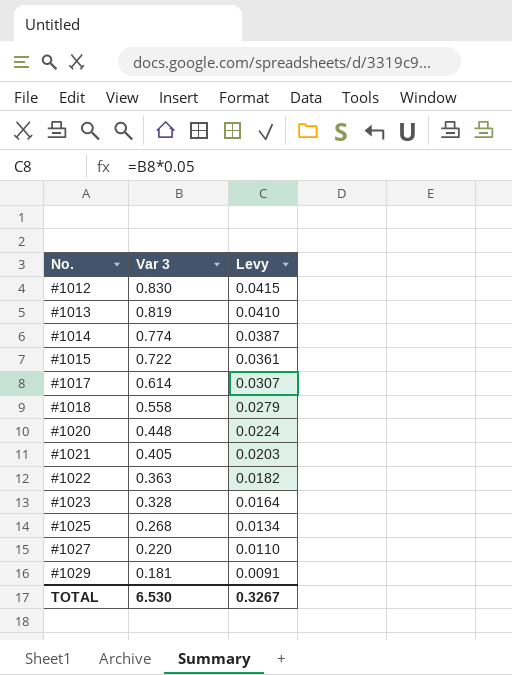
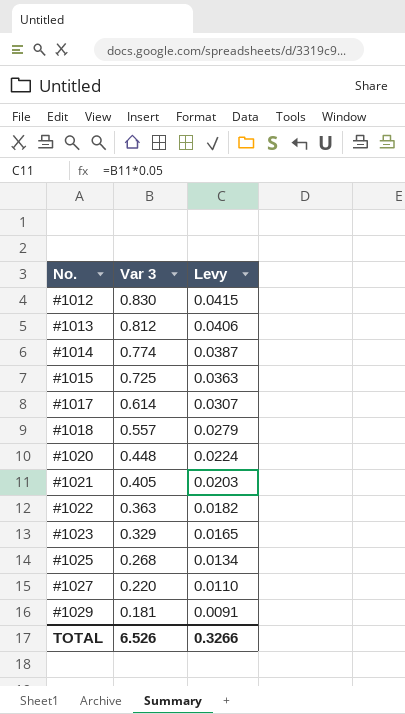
#1013 | Var 3: 0.819 -> 0.812
#1013 | Levy: 0.0410 -> 0.0406
#1015 | Var 3: 0.722 -> 0.725
#1015 | Levy: 0.0361 -> 0.0363
#1018 | Var 3: 0.558 -> 0.557
#1023 | Var 3: 0.328 -> 0.329
#1023 | Levy: 0.0164 -> 0.0165
TOTAL | Var 3: 6.530 -> 6.526
TOTAL | Levy: 0.3267 -> 0.3266

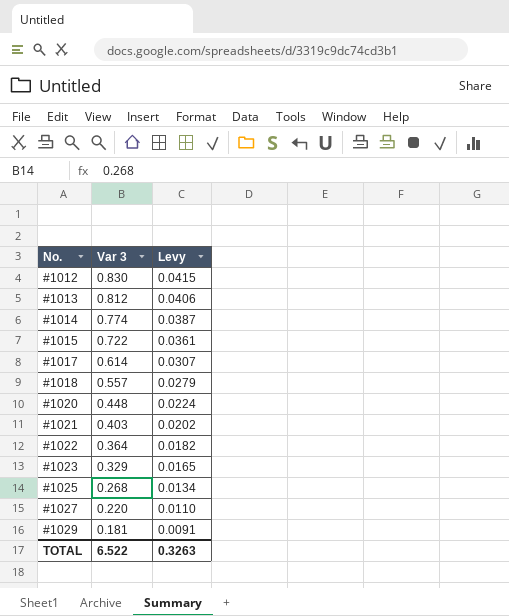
#1015 | Var 3: 0.725 -> 0.722
#1015 | Levy: 0.0363 -> 0.0361
#1021 | Var 3: 0.405 -> 0.403
#1021 | Levy: 0.0203 -> 0.0202
#1022 | Var 3: 0.363 -> 0.364
TOTAL | Var 3: 6.526 -> 6.522
TOTAL | Levy: 0.3266 -> 0.3263

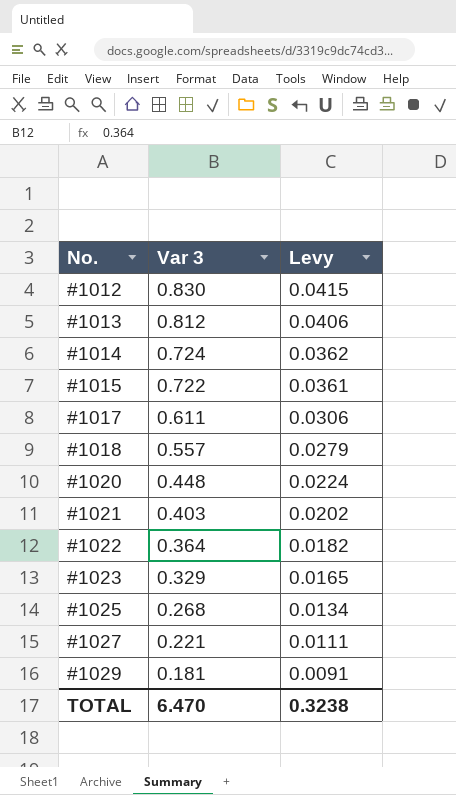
#1014 | Var 3: 0.774 -> 0.724
#1014 | Levy: 0.0387 -> 0.0362
#1017 | Var 3: 0.614 -> 0.611
#1017 | Levy: 0.0307 -> 0.0306
#1027 | Var 3: 0.220 -> 0.221
#1027 | Levy: 0.0110 -> 0.0111
TOTAL | Var 3: 6.522 -> 6.470
TOTAL | Levy: 0.3263 -> 0.3238

